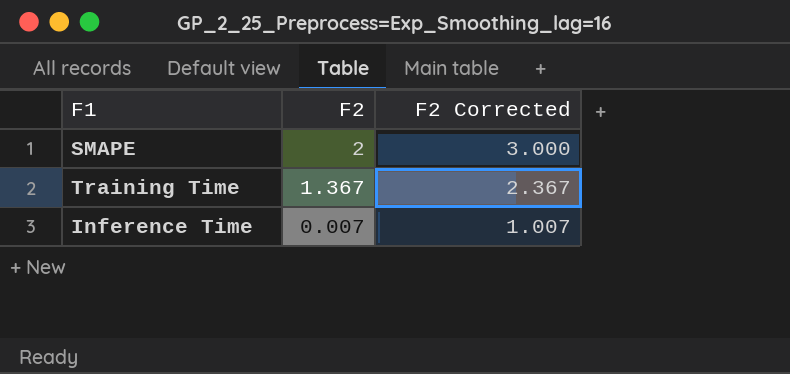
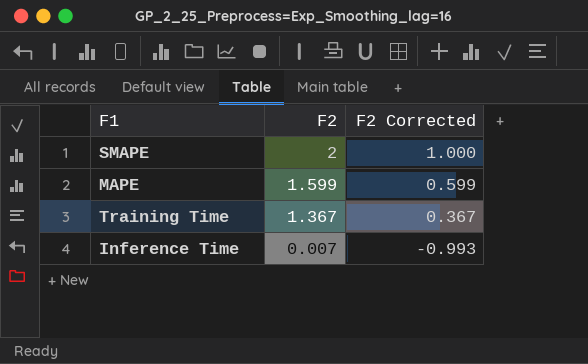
column F2 Corrected | formula: [F2] + 1 -> [F2] - 1
row MAPE: none -> 1.599 | 0.599

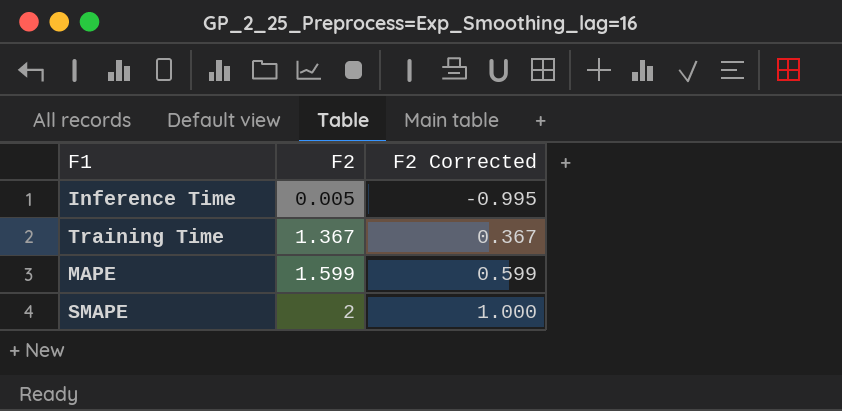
row order: F2 descending -> F2 ascending
Inference Time | F2: 0.007 -> 0.005
Inference Time | F2 Corrected: -0.993 -> -0.995

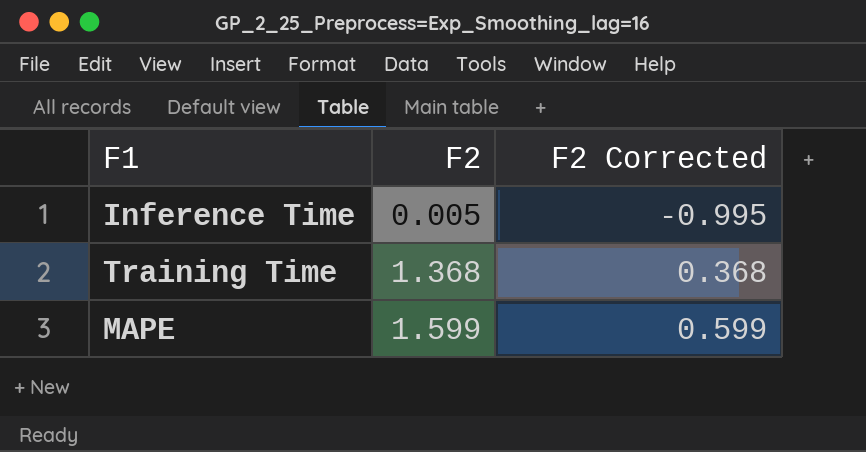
row SMAPE: 2 | 1.000 -> none
Training Time | F2: 1.367 -> 1.368
Training Time | F2 Corrected: 0.367 -> 0.368

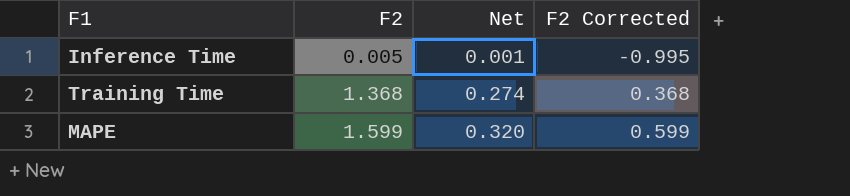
column Net | formula: none -> [F2] * 0.2

